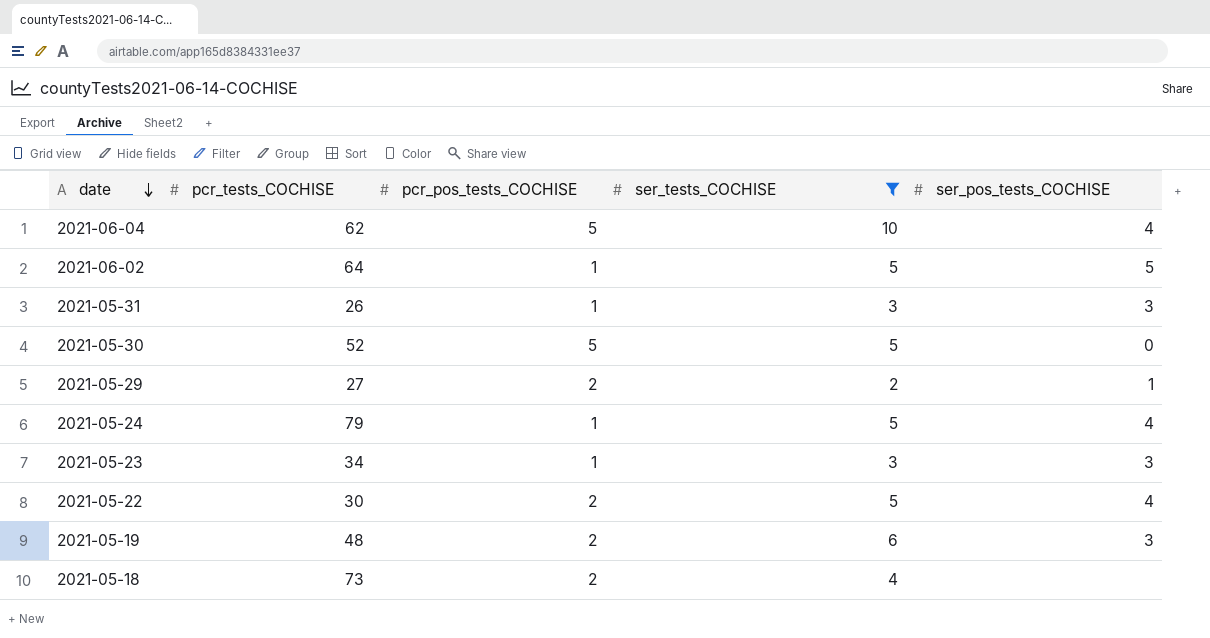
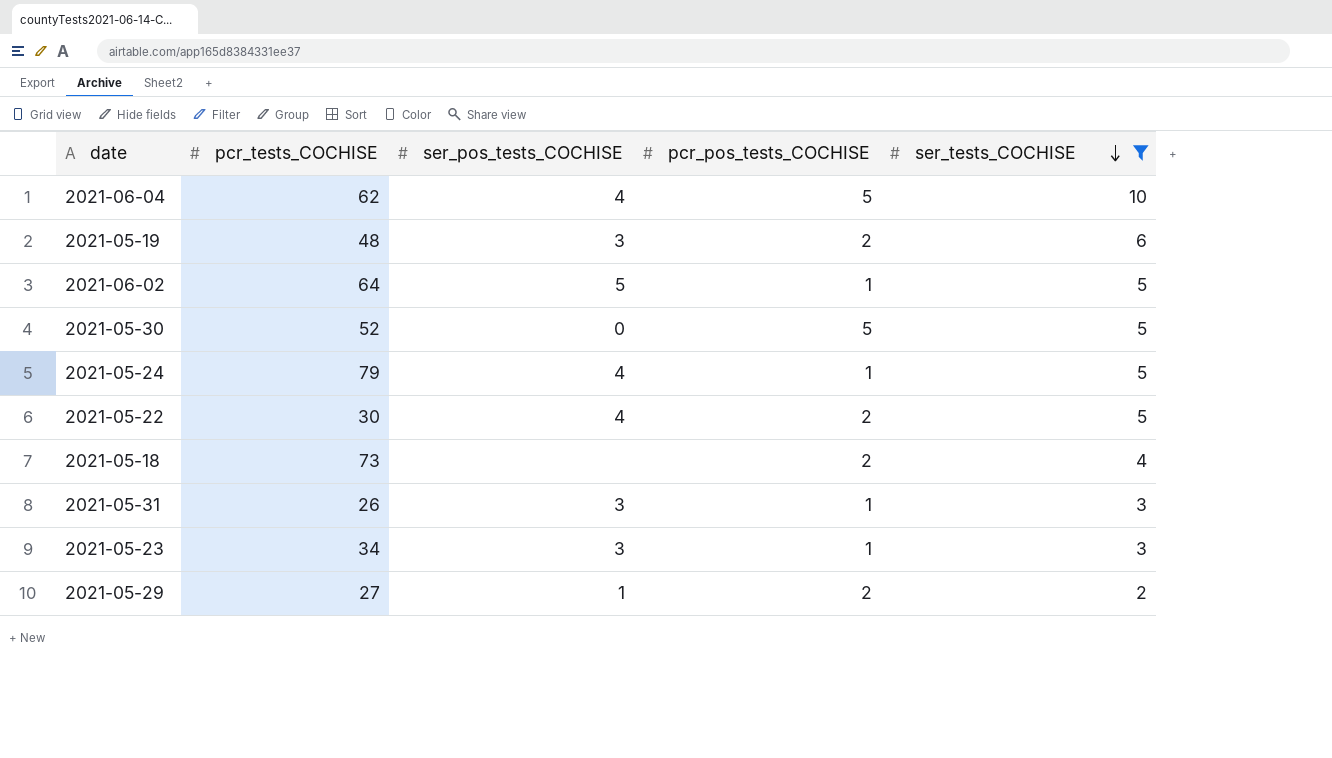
row order: date descending -> ser_tests_COCHISE descending
column ser_pos_tests_COCHISE | position: 5 -> 3

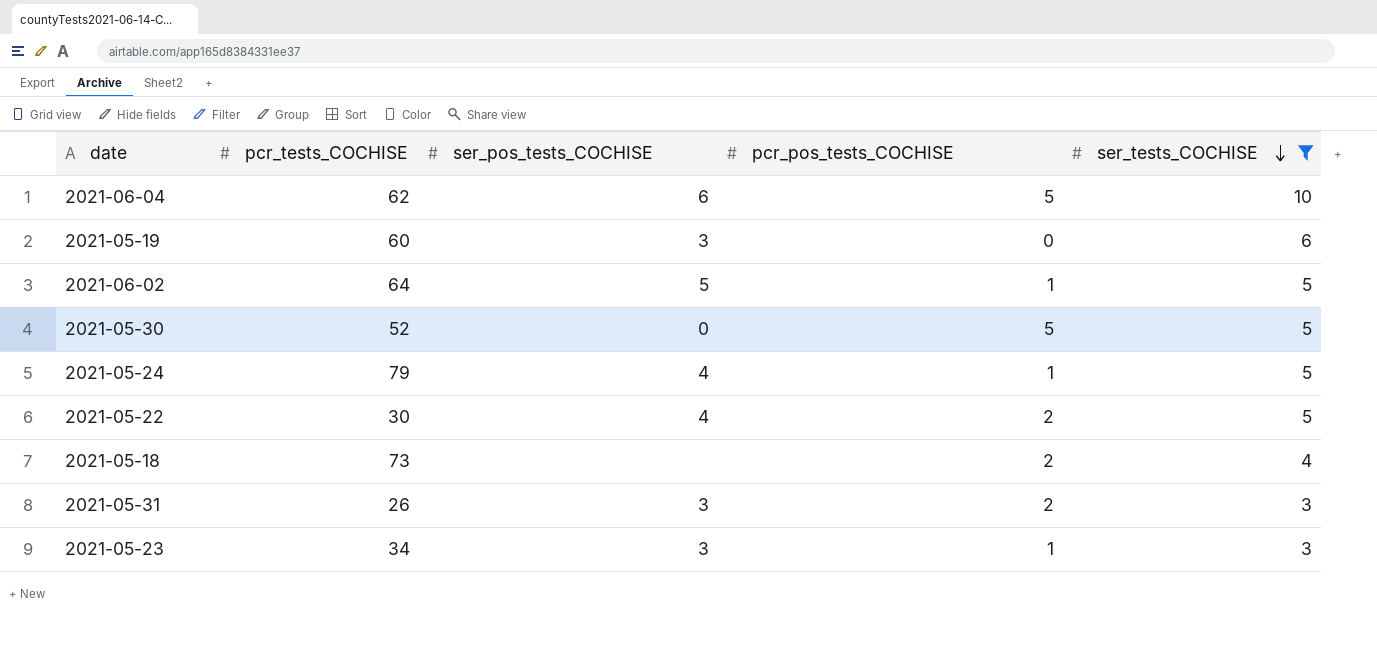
row 2021-05-29: 27 | 1 | 2 | 2 -> none
2021-06-04 | ser_pos_tests_COCHISE: 4 -> 6
2021-05-19 | pcr_tests_COCHISE: 48 -> 60
2021-05-19 | pcr_pos_tests_COCHISE: 2 -> 0
2021-05-31 | pcr_pos_tests_COCHISE: 1 -> 2

